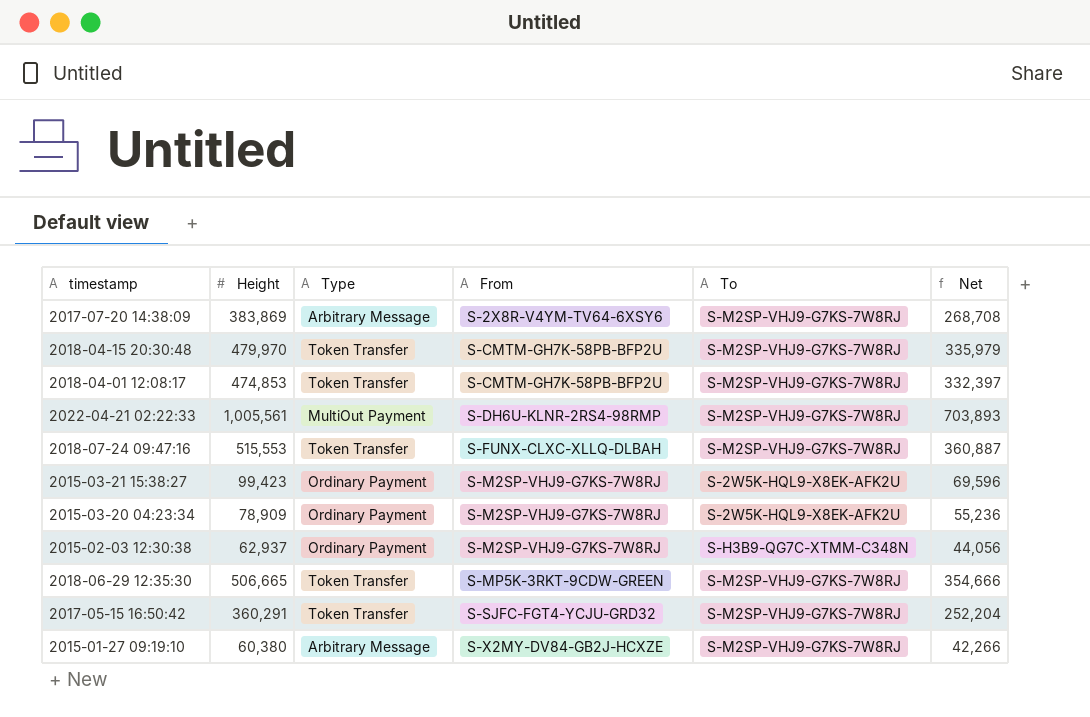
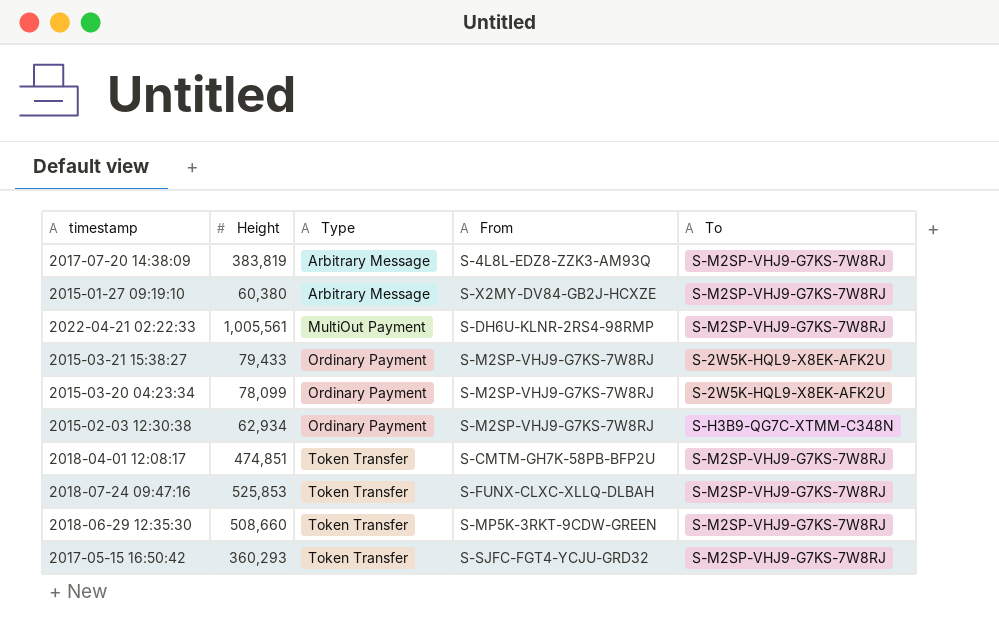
row order: From ascending -> Type ascending
column Net | formula: [Height] * 0.7 -> none
row 2018-04-15 20:30:48: 479,970 | Token Transfer | S-CMTM-GH7K-58PB-BFP2U | S-M2SP-VHJ9-G7KS-7W8RJ | 335,979 -> none
2017-07-20 14:38:09 | Height: 383,869 -> 383,819
2017-07-20 14:38:09 | From: S-2X8R-V4YM-TV64-6XSY6 -> S-4L8L-EDZ8-ZZK3-AM93Q
2015-03-21 15:38:27 | Height: 99,423 -> 79,433
2015-03-20 04:23:34 | Height: 78,909 -> 78,099
2015-02-03 12:30:38 | Height: 62,937 -> 62,934
2018-04-01 12:08:17 | Height: 474,853 -> 474,851
2018-07-24 09:47:16 | Height: 515,553 -> 525,853
2018-06-29 12:35:30 | Height: 506,665 -> 508,660
2017-05-15 16:50:42 | Height: 360,291 -> 360,293

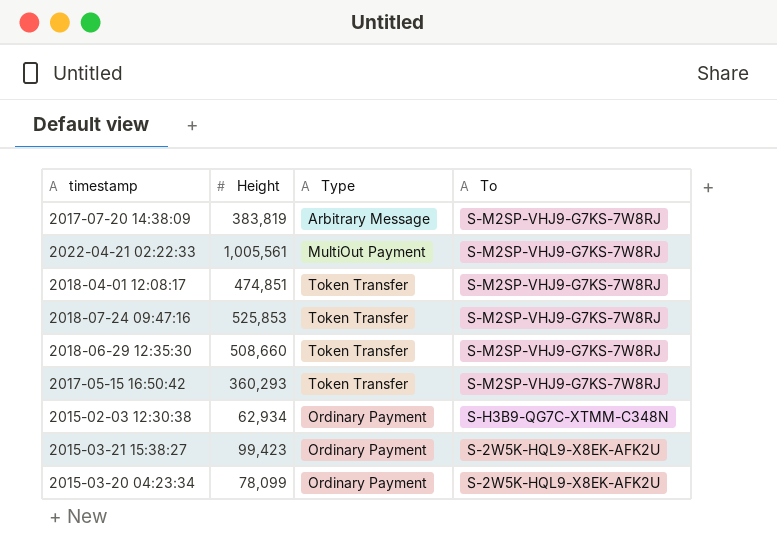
row order: Type ascending -> To descending
column From | position: 4 -> none
row 2015-01-27 09:19:10: 60,380 | Arbitrary Message | S-X2MY-DV84-GB2J-HCXZE | S-M2SP-VHJ9-G7KS-7W8RJ -> none
2015-03-21 15:38:27 | Height: 79,433 -> 99,423

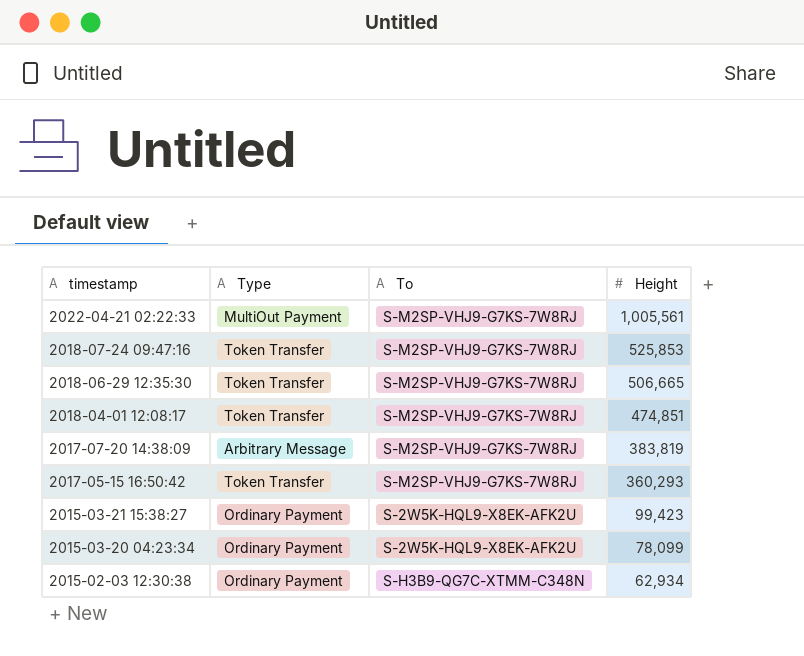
row order: To descending -> timestamp descending
column Height | position: 2 -> 4
2018-06-29 12:35:30 | Height: 508,660 -> 506,665

